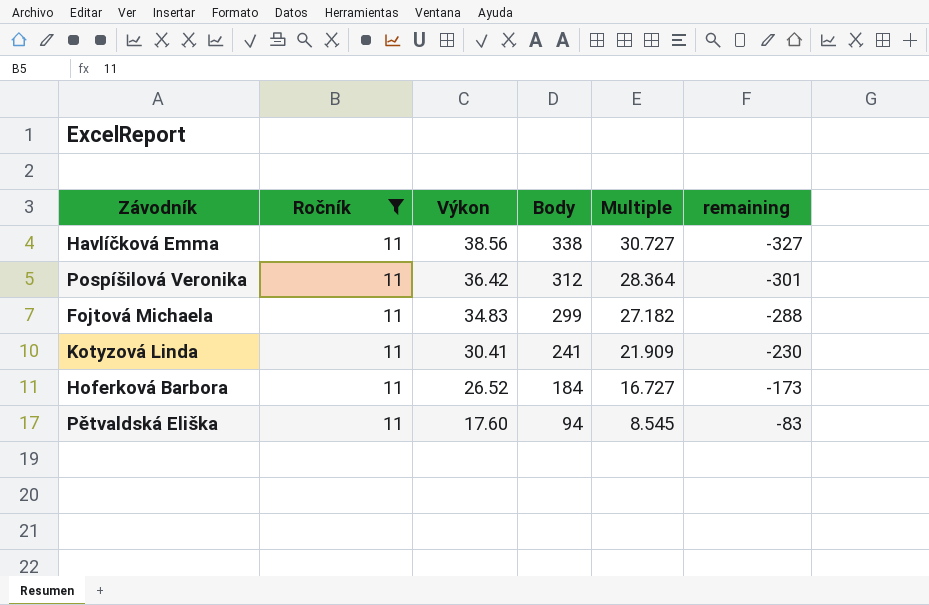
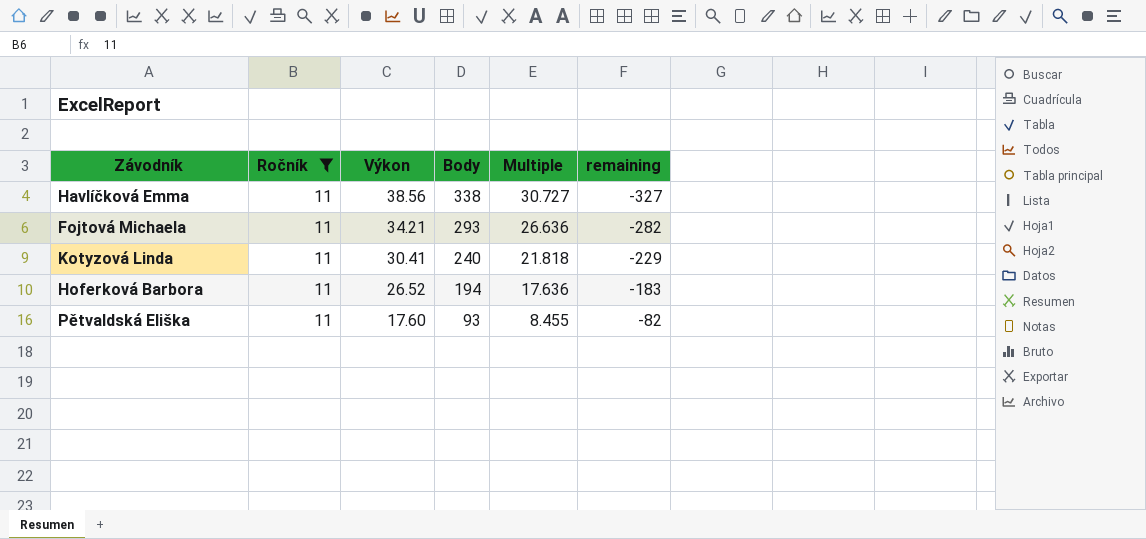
row Pospíšilová Veronika: 11 | 36.42 | 312 | 28.364 | -301 -> none
Fojtová Michaela | Výkon: 34.83 -> 34.21
Fojtová Michaela | Body: 299 -> 293
Fojtová Michaela | Multiple: 27.182 -> 26.636
Fojtová Michaela | remaining: -288 -> -282
Kotyzová Linda | Body: 241 -> 240
Kotyzová Linda | Multiple: 21.909 -> 21.818
Kotyzová Linda | remaining: -230 -> -229
Hoferková Barbora | Body: 184 -> 194
Hoferková Barbora | Multiple: 16.727 -> 17.636
Hoferková Barbora | remaining: -173 -> -183
Pětvaldská Eliška | Body: 94 -> 93
Pětvaldská Eliška | Multiple: 8.545 -> 8.455
Pětvaldská Eliška | remaining: -83 -> -82

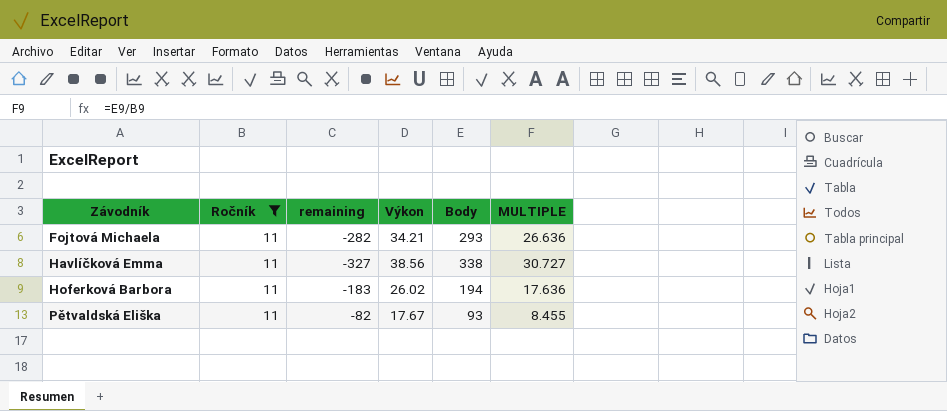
row order: Výkon descending -> Závodník ascending
column remaining | position: 6 -> 3
column name: Multiple -> MULTIPLE
row Kotyzová Linda: 11 | 30.41 | 240 | 21.818 | -229 -> none
Hoferková Barbora | Výkon: 26.52 -> 26.02
Pětvaldská Eliška | Výkon: 17.60 -> 17.67

